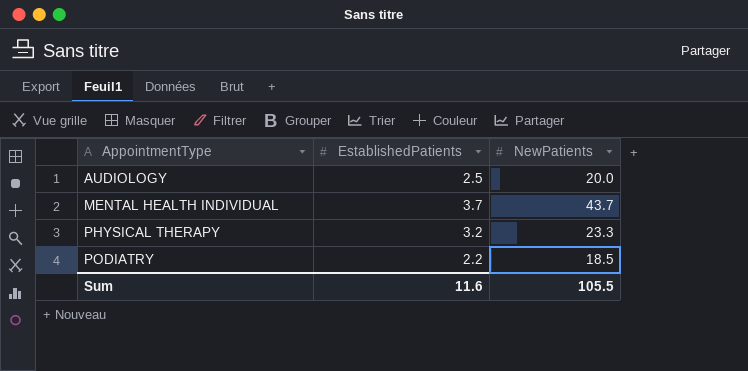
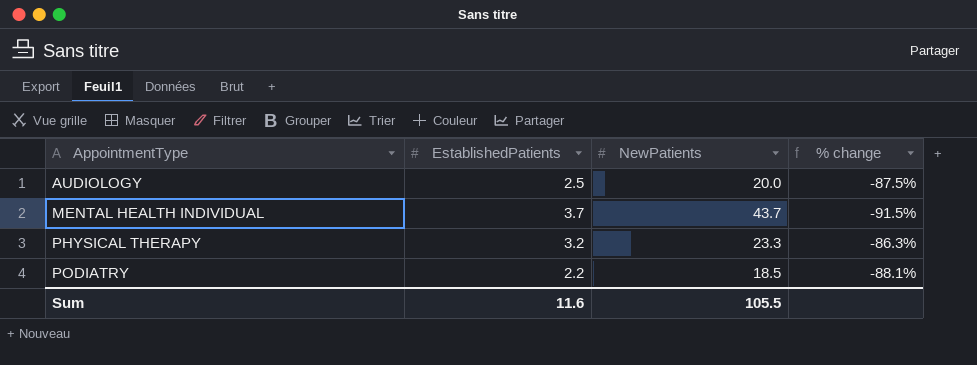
column % change | formula: none -> ([EstablishedPatients] - [NewPatients]) / [NewPatients]

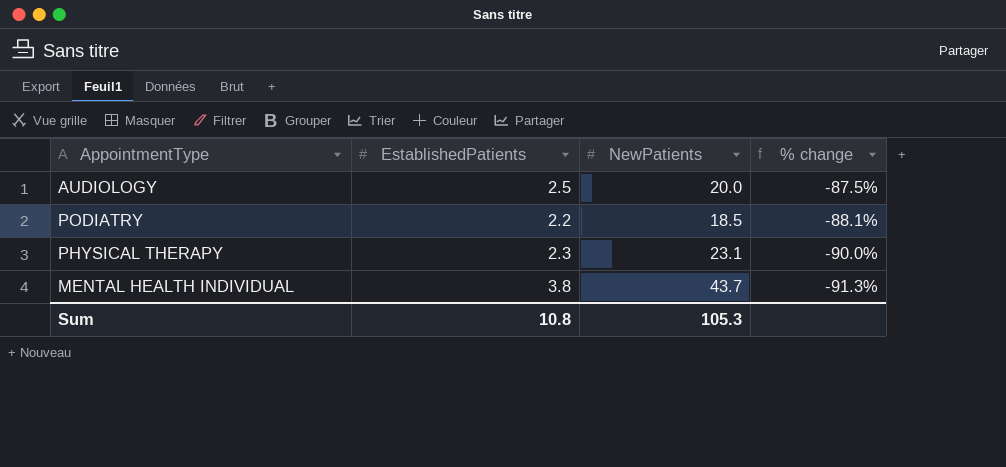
row order: AppointmentType ascending -> % change descending
PHYSICAL THERAPY | EstablishedPatients: 3.2 -> 2.3
PHYSICAL THERAPY | NewPatients: 23.3 -> 23.1
PHYSICAL THERAPY | % change: -86.3% -> -90.0%
MENTAL HEALTH INDIVIDUAL | EstablishedPatients: 3.7 -> 3.8
MENTAL HEALTH INDIVIDUAL | % change: -91.5% -> -91.3%
Sum | EstablishedPatients: 11.6 -> 10.8
Sum | NewPatients: 105.5 -> 105.3

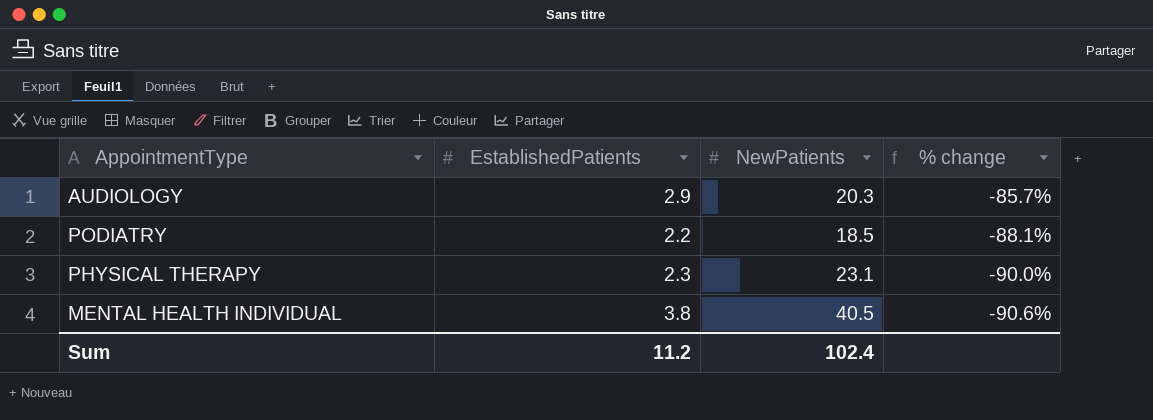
AUDIOLOGY | EstablishedPatients: 2.5 -> 2.9
AUDIOLOGY | NewPatients: 20.0 -> 20.3
AUDIOLOGY | % change: -87.5% -> -85.7%
MENTAL HEALTH INDIVIDUAL | NewPatients: 43.7 -> 40.5
MENTAL HEALTH INDIVIDUAL | % change: -91.3% -> -90.6%
Sum | EstablishedPatients: 10.8 -> 11.2
Sum | NewPatients: 105.3 -> 102.4

